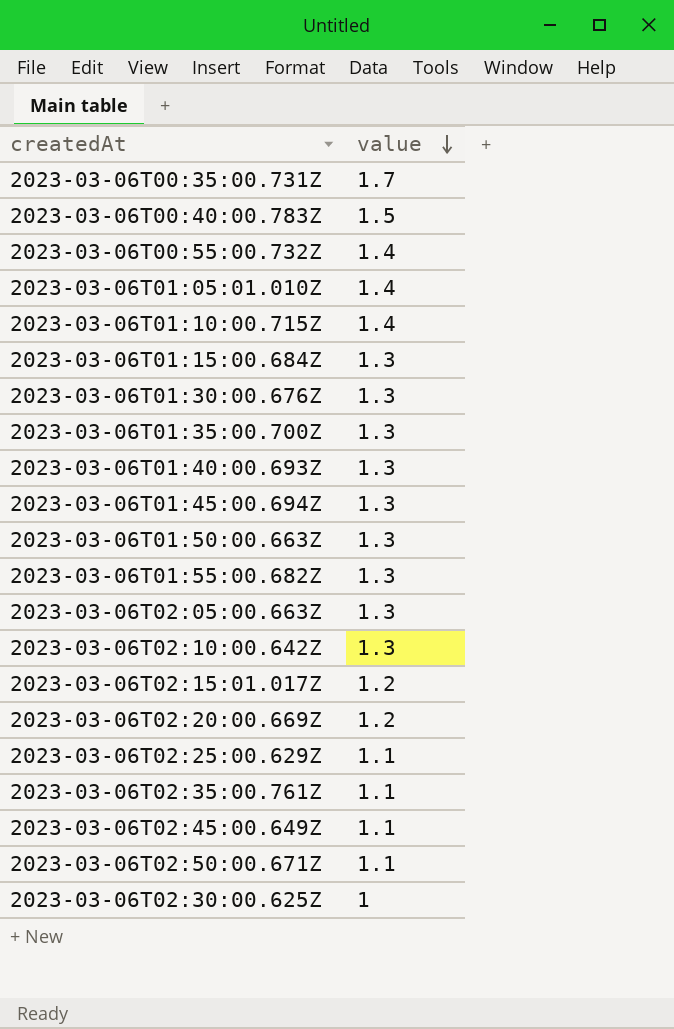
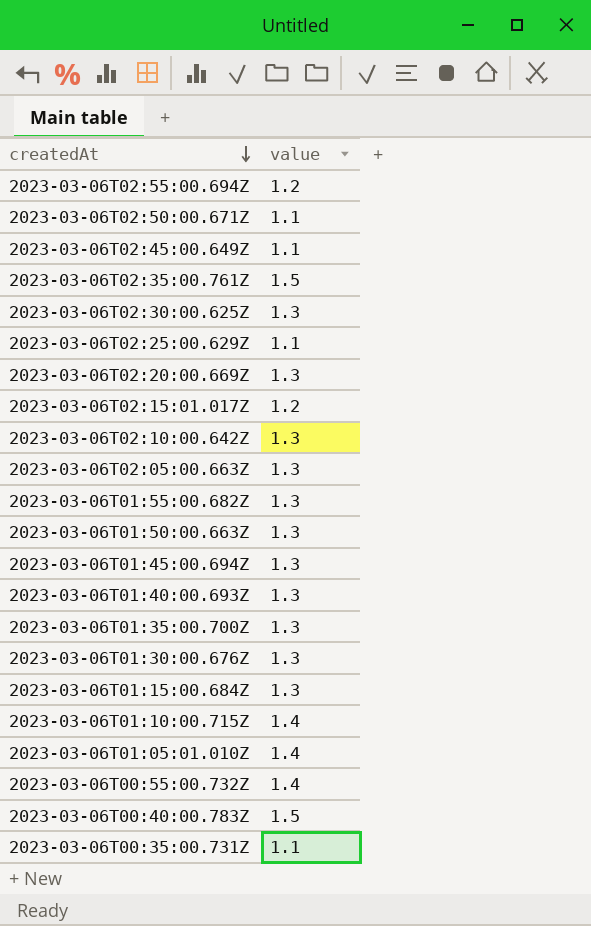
row order: value descending -> createdAt descending
row 2023-03-06T02:55:00.694Z: none -> 1.2
2023-03-06T02:35:00.761Z | value: 1.1 -> 1.5
2023-03-06T02:30:00.625Z | value: 1 -> 1.3
2023-03-06T02:20:00.669Z | value: 1.2 -> 1.3
2023-03-06T00:35:00.731Z | value: 1.7 -> 1.1

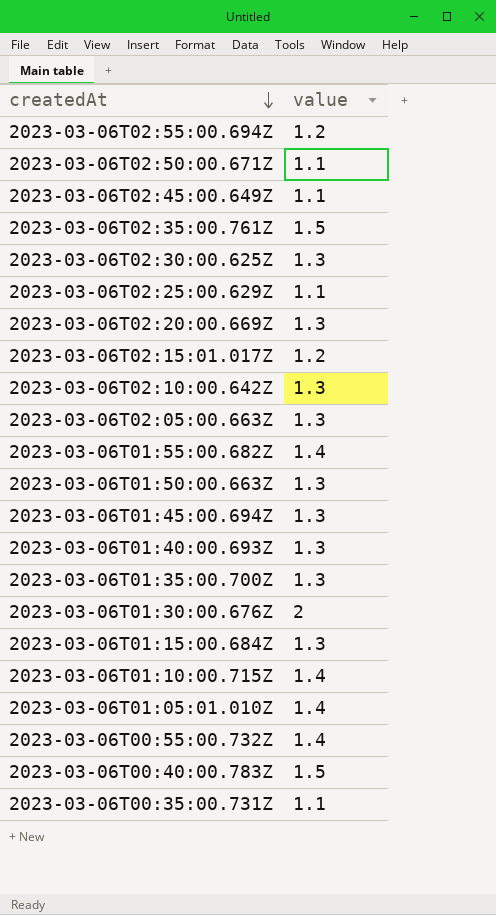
2023-03-06T01:55:00.682Z | value: 1.3 -> 1.4
2023-03-06T01:30:00.676Z | value: 1.3 -> 2

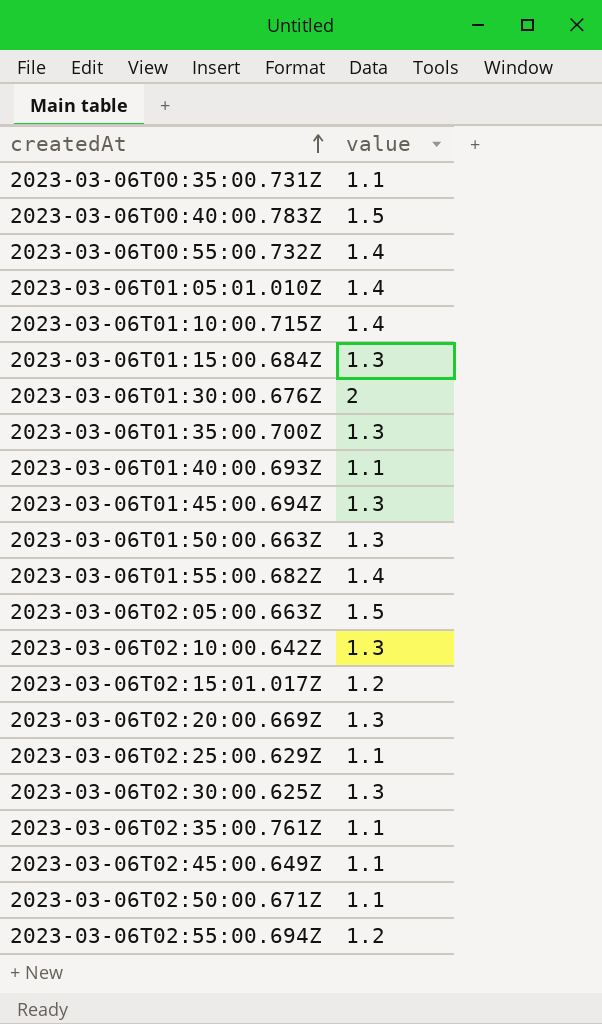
row order: createdAt descending -> createdAt ascending
2023-03-06T01:40:00.693Z | value: 1.3 -> 1.1
2023-03-06T02:05:00.663Z | value: 1.3 -> 1.5
2023-03-06T02:35:00.761Z | value: 1.5 -> 1.1

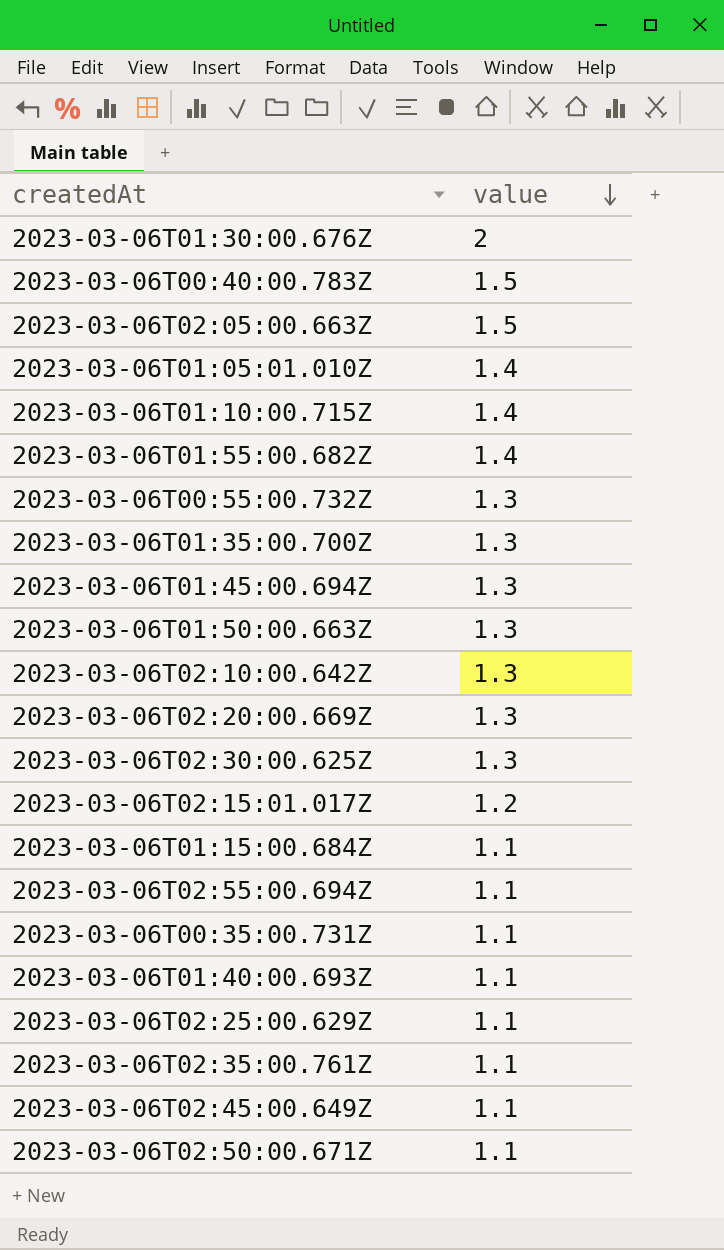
row order: createdAt ascending -> value descending
2023-03-06T00:55:00.732Z | value: 1.4 -> 1.3
2023-03-06T01:15:00.684Z | value: 1.3 -> 1.1
2023-03-06T02:55:00.694Z | value: 1.2 -> 1.1

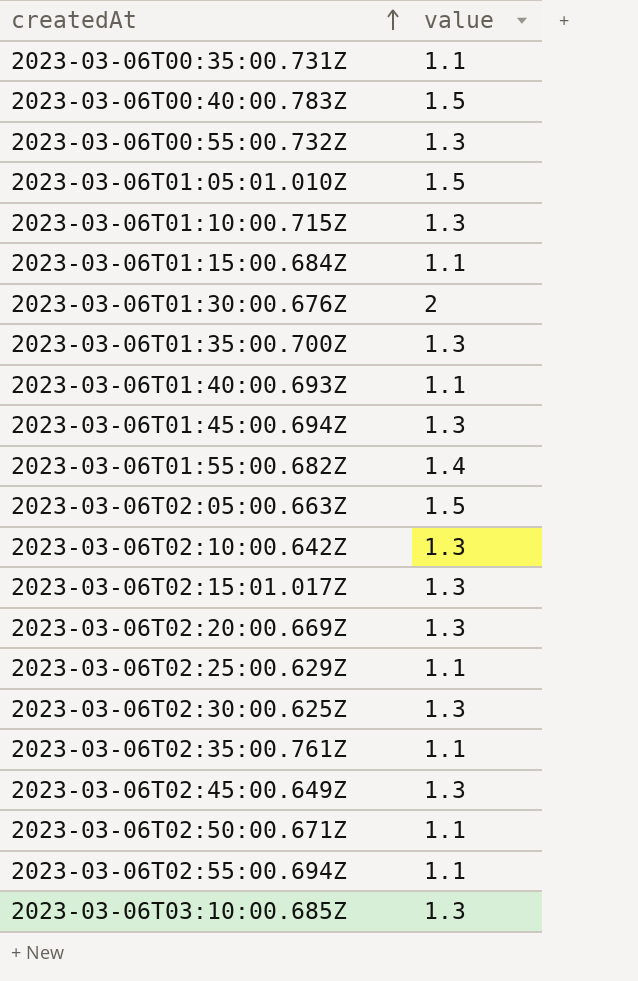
row order: value descending -> createdAt ascending
row 2023-03-06T01:50:00.663Z: 1.3 -> none
2023-03-06T01:05:01.010Z | value: 1.4 -> 1.5
2023-03-06T01:10:00.715Z | value: 1.4 -> 1.3
2023-03-06T02:15:01.017Z | value: 1.2 -> 1.3
2023-03-06T02:45:00.649Z | value: 1.1 -> 1.3
row 2023-03-06T03:10:00.685Z: none -> 1.3

